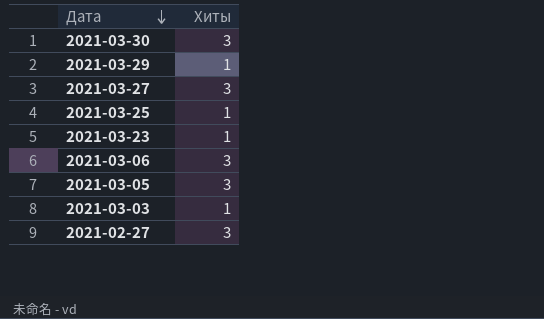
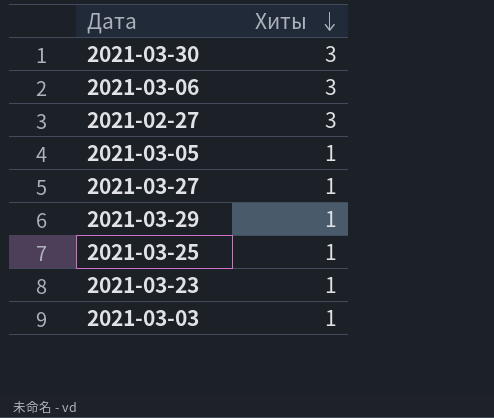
row order: Дата descending -> Хиты descending
2021-03-05 | Хиты: 3 -> 1
2021-03-27 | Хиты: 3 -> 1

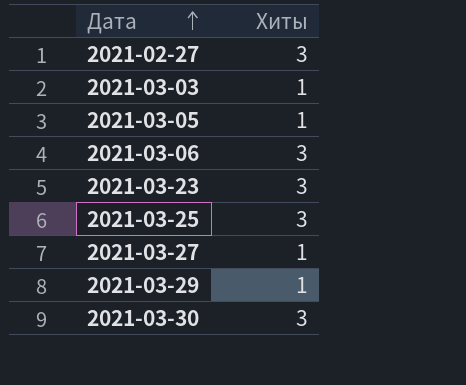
row order: Хиты descending -> Дата ascending
2021-03-23 | Хиты: 1 -> 3
2021-03-25 | Хиты: 1 -> 3

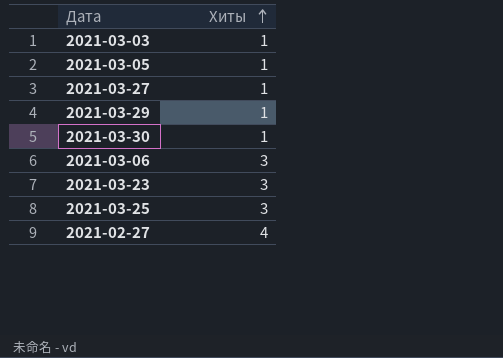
row order: Дата ascending -> Хиты ascending
2021-03-30 | Хиты: 3 -> 1
2021-02-27 | Хиты: 3 -> 4

